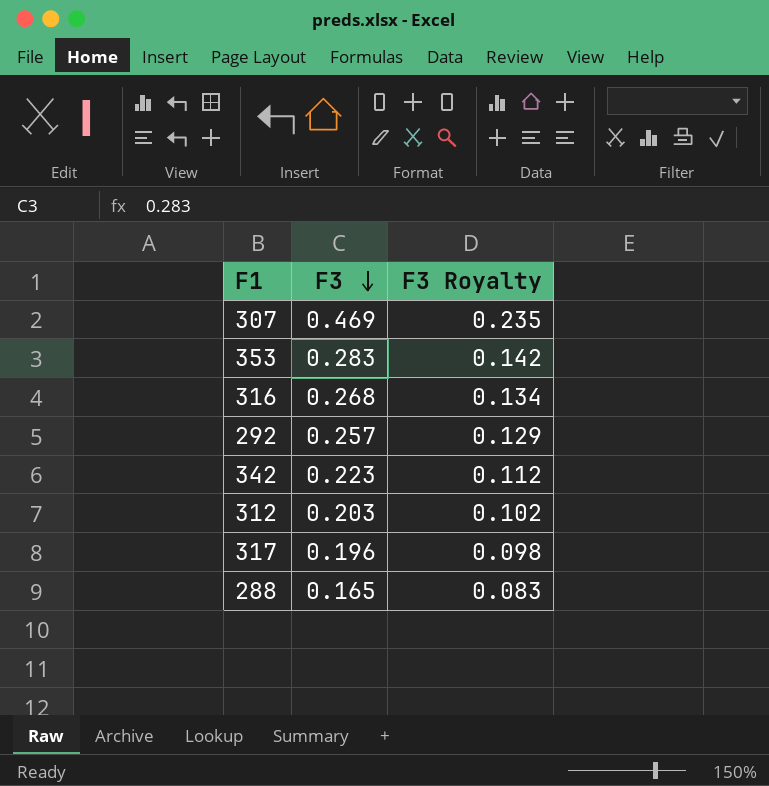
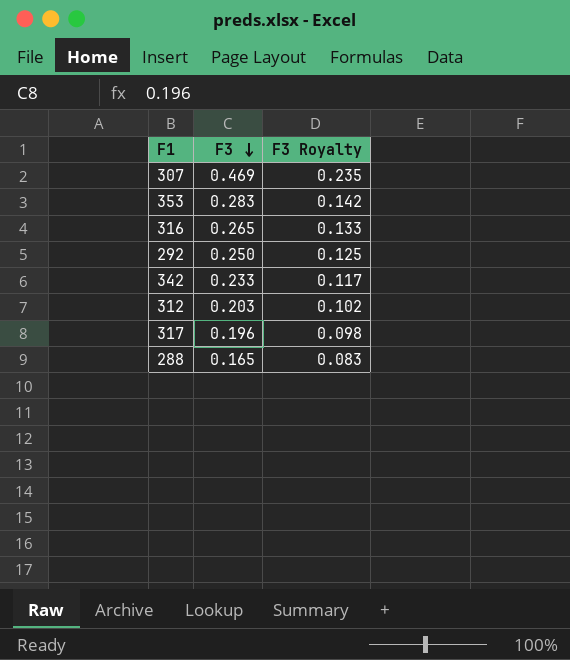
316 | F3: 0.268 -> 0.265
316 | F3 Royalty: 0.134 -> 0.133
292 | F3: 0.257 -> 0.250
292 | F3 Royalty: 0.129 -> 0.125
342 | F3: 0.223 -> 0.233
342 | F3 Royalty: 0.112 -> 0.117

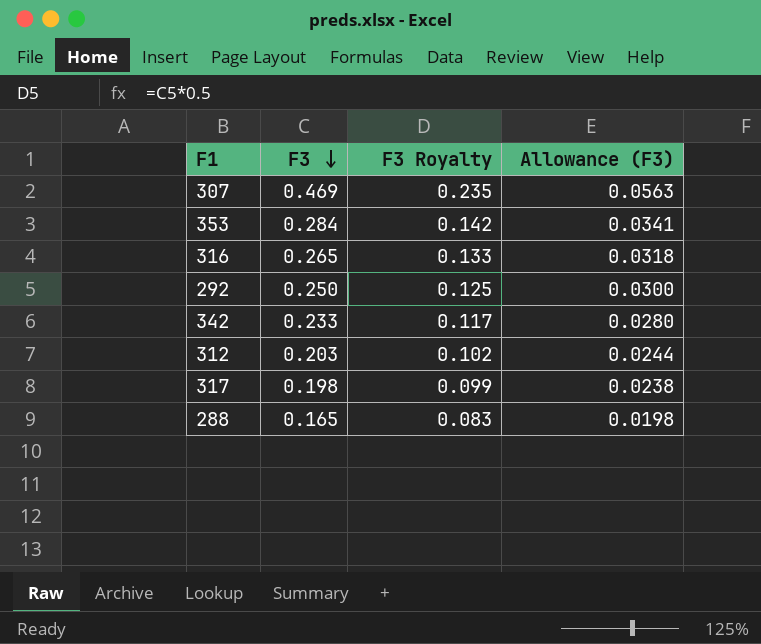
column Allowance (F3) | formula: none -> [F3] * 0.12
353 | F3: 0.283 -> 0.284
317 | F3: 0.196 -> 0.198
317 | F3 Royalty: 0.098 -> 0.099

